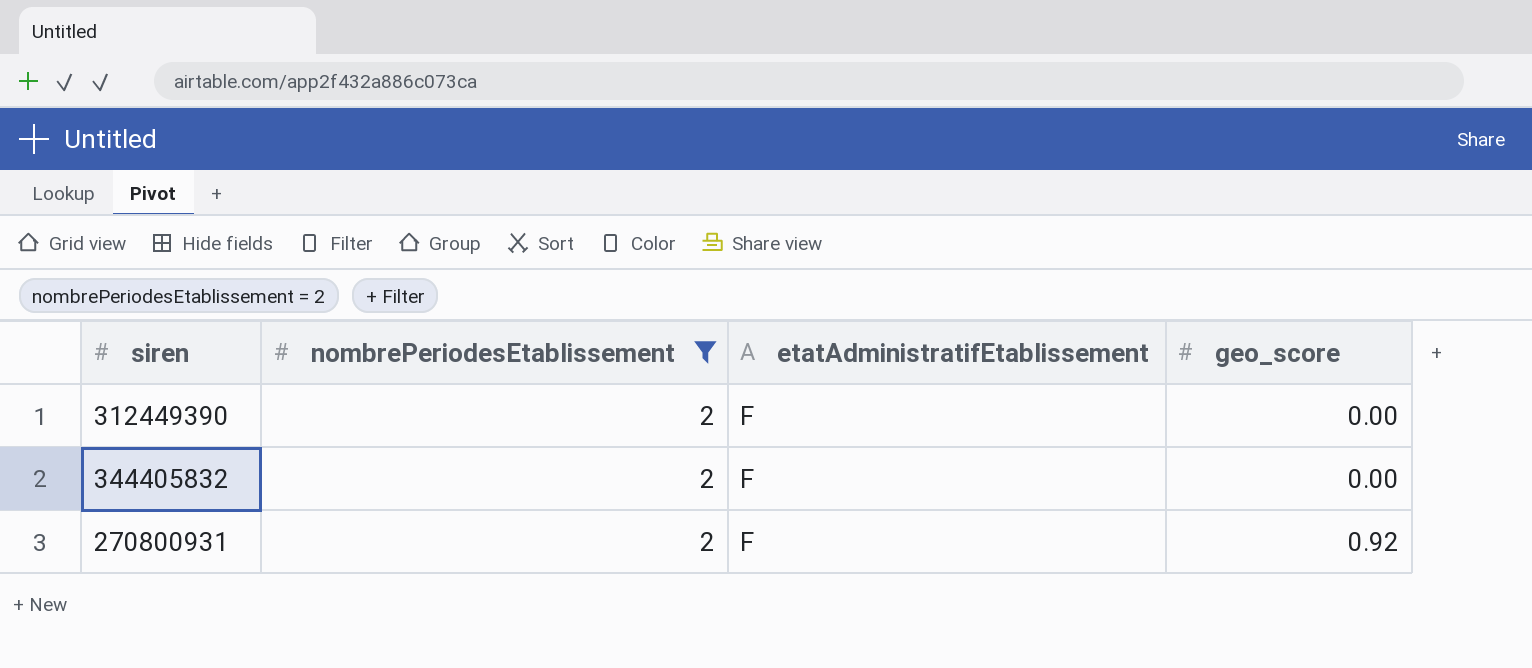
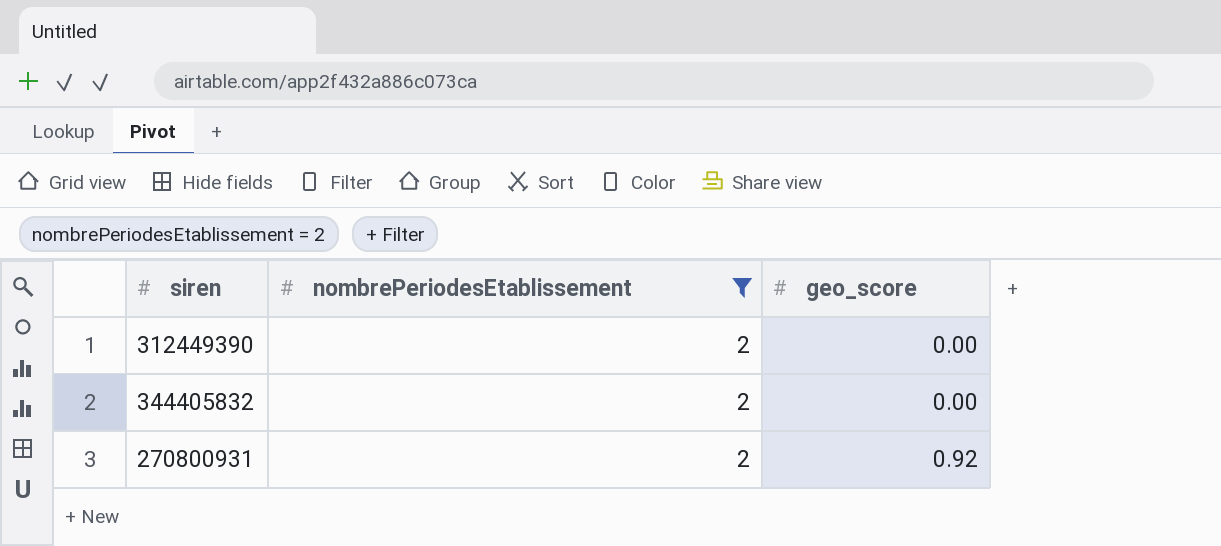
column etatAdministratifEtablissement | position: 3 -> none

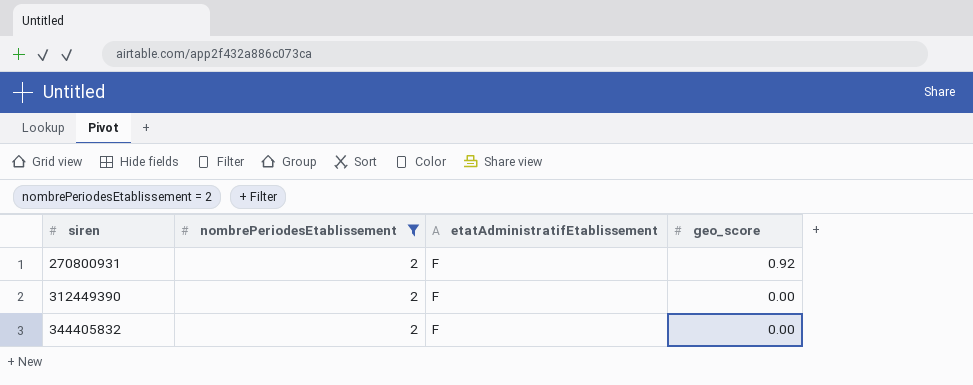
row order: geo_score ascending -> siren ascending
column etatAdministratifEtablissement | position: none -> 3

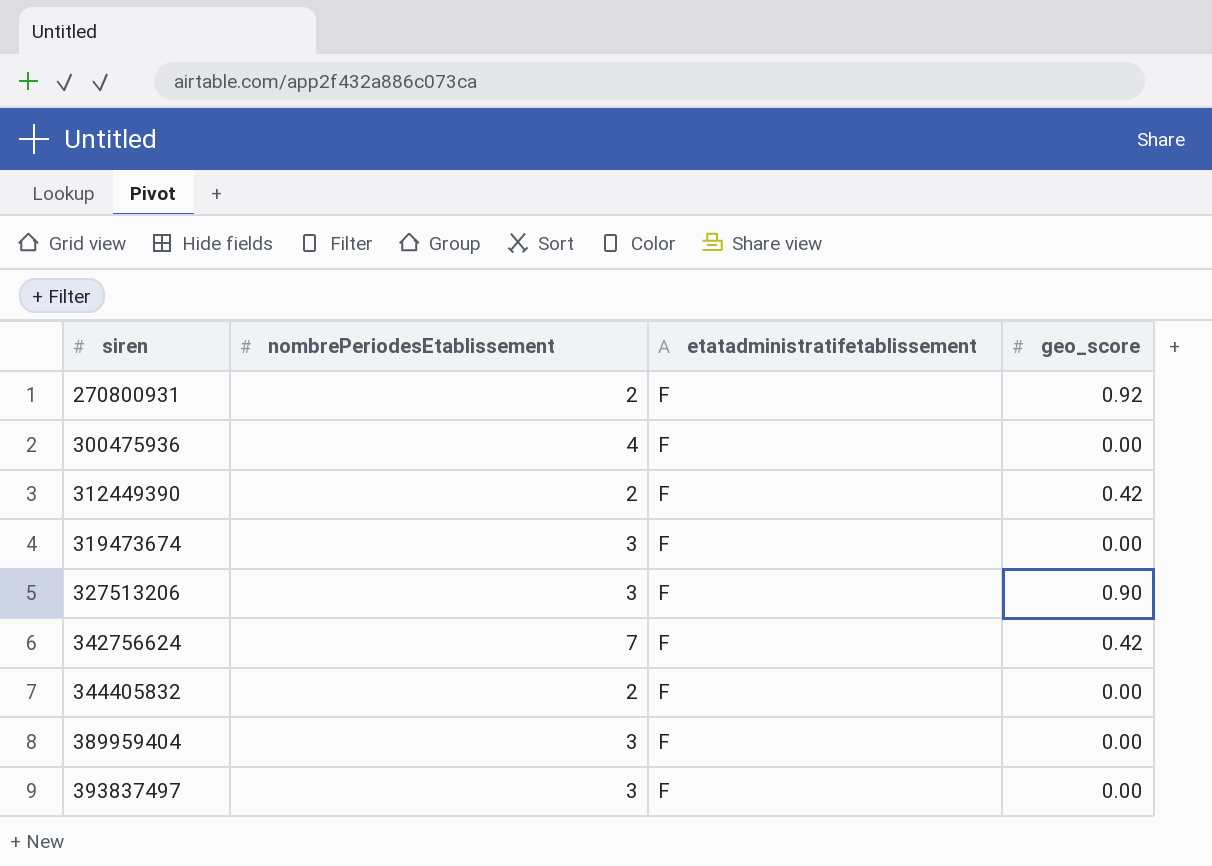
filter: nombrePeriodesEtablissement = 2 -> none
column name: etatAdministratifEtablissement -> etatadministratifetablissement
312449390 | geo_score: 0.00 -> 0.42

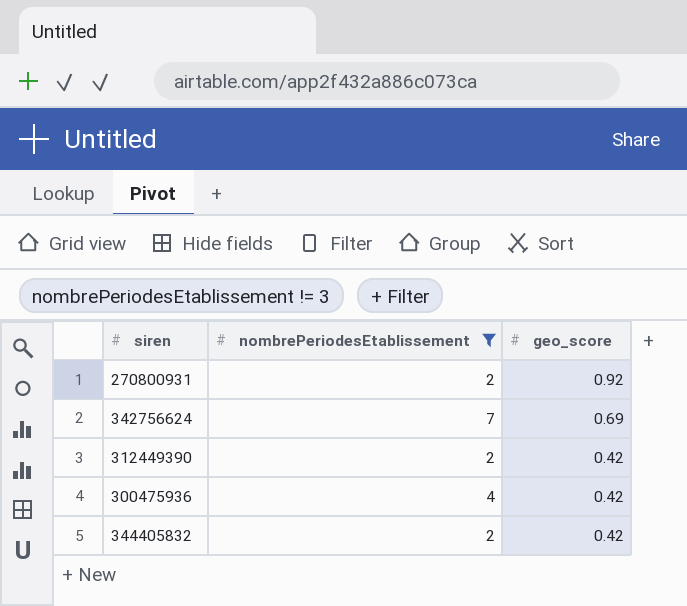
filter: none -> nombrePeriodesEtablissement != 3
row order: siren ascending -> geo_score descending
column etatadministratifetablissement | position: 3 -> none
342756624 | geo_score: 0.42 -> 0.69
300475936 | geo_score: 0.00 -> 0.42
344405832 | geo_score: 0.00 -> 0.42

